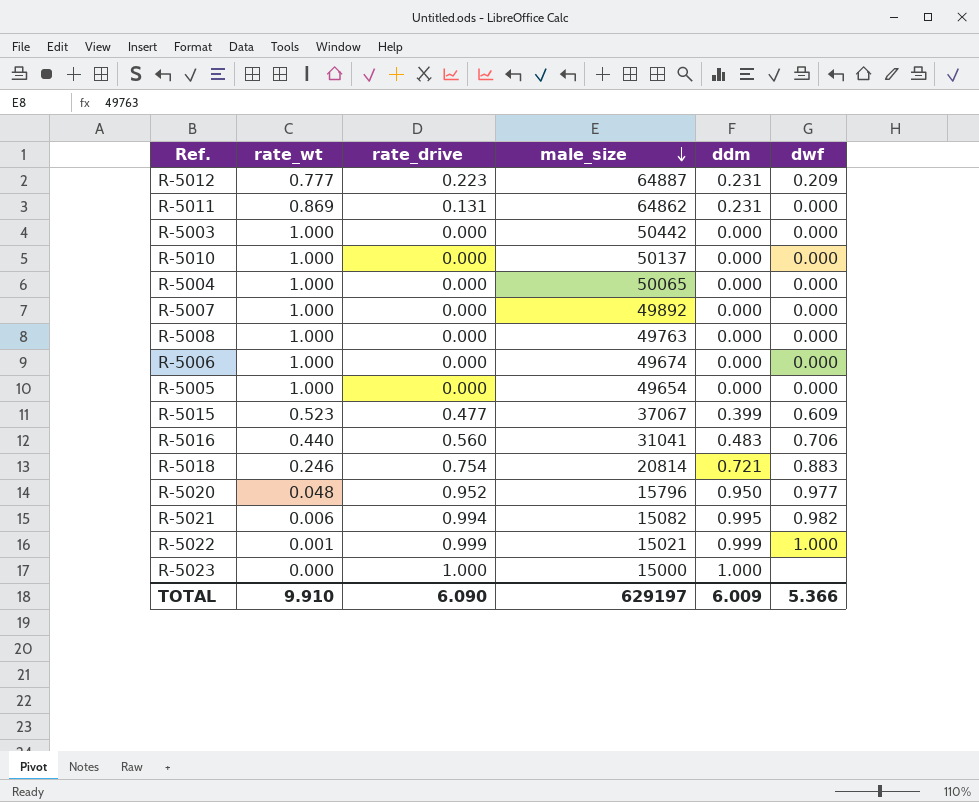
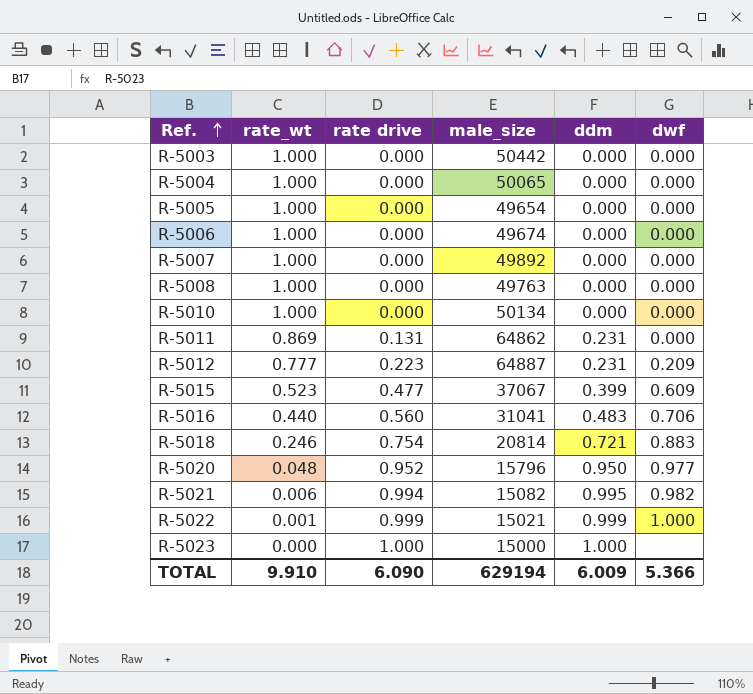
row order: male_size descending -> Ref. ascending
column name: rate_drive -> rate drive
R-5010 | male_size: 50137 -> 50134
TOTAL | male_size: 629197 -> 629194

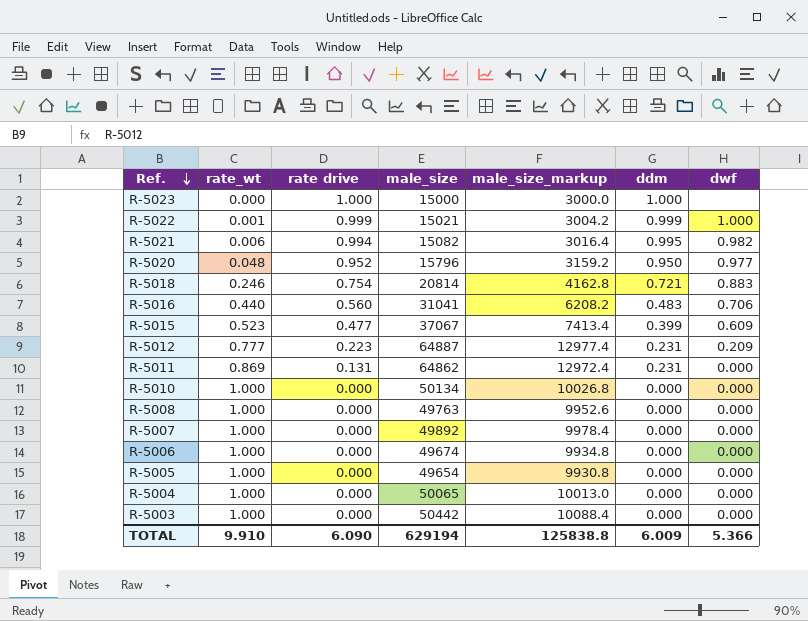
row order: Ref. ascending -> Ref. descending
column male_size_markup | formula: none -> [male_size] * 0.2

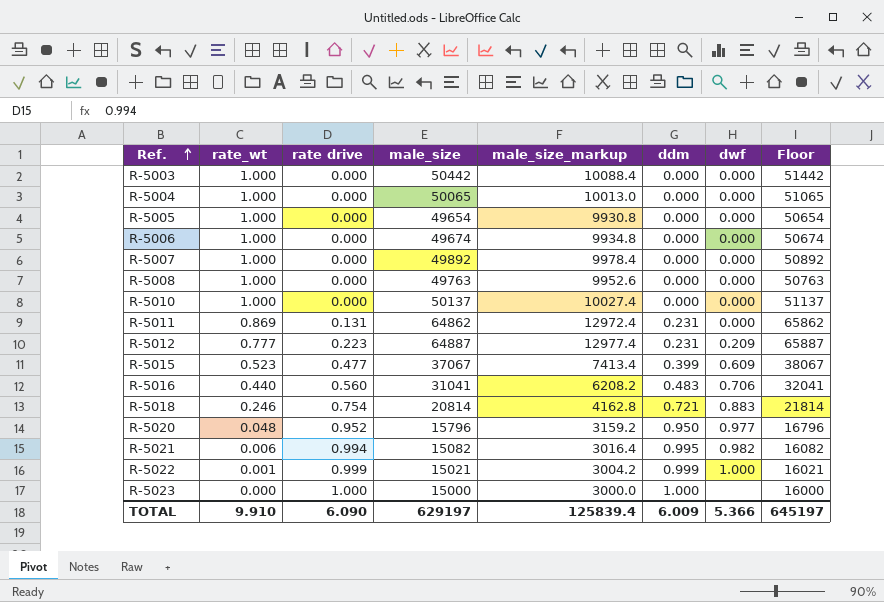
row order: Ref. descending -> Ref. ascending
column Floor | formula: none -> [male_size] + 1000
R-5010 | male_size: 50134 -> 50137
R-5010 | male_size_markup: 10026.8 -> 10027.4
TOTAL | male_size: 629194 -> 629197
TOTAL | male_size_markup: 125838.8 -> 125839.4

